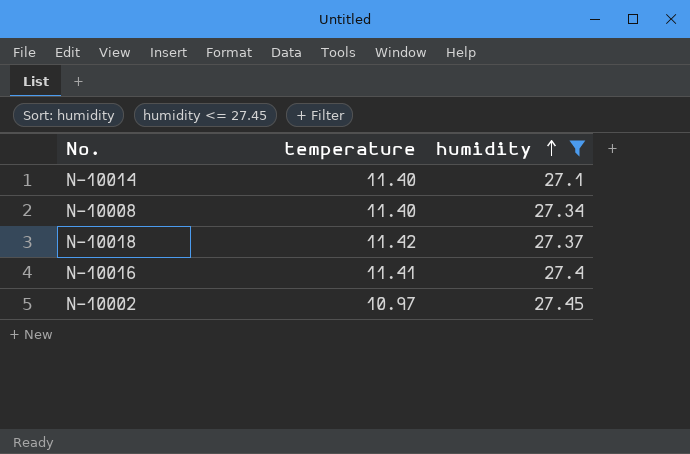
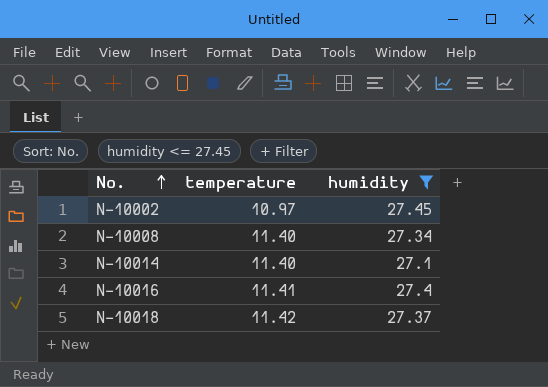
row order: humidity ascending -> No. ascending

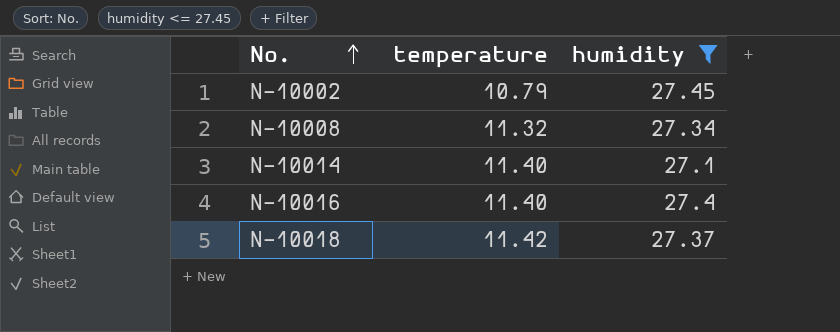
N-10002 | temperature: 10.97 -> 10.79
N-10008 | temperature: 11.40 -> 11.32
N-10016 | temperature: 11.41 -> 11.40

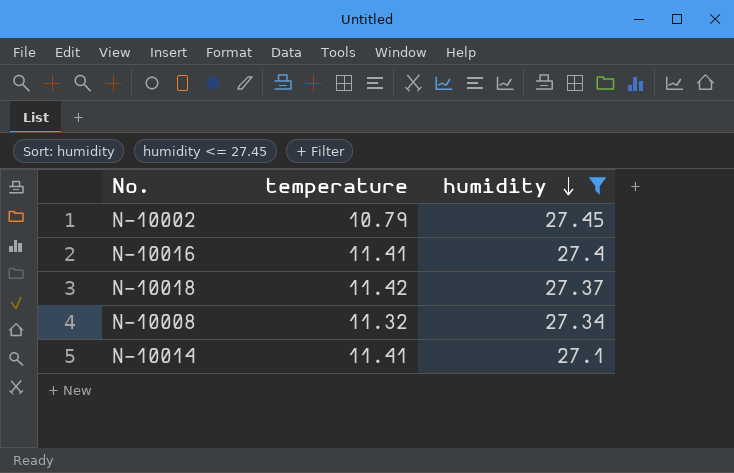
row order: No. ascending -> humidity descending
N-10016 | temperature: 11.40 -> 11.41
N-10014 | temperature: 11.40 -> 11.41

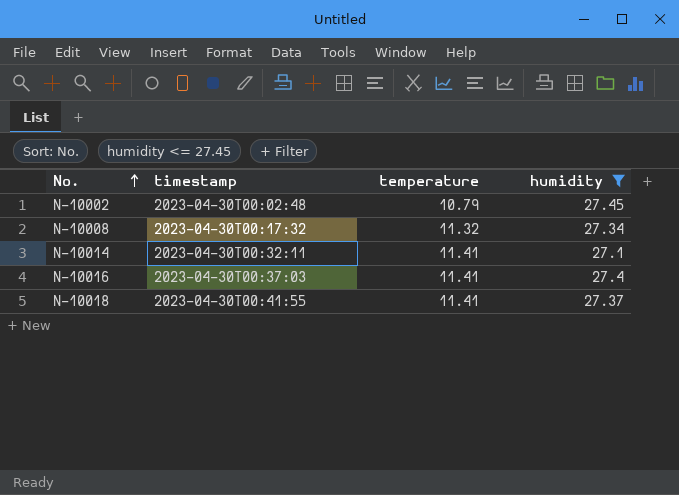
row order: humidity descending -> No. ascending
column timestamp | position: none -> 2
N-10018 | temperature: 11.42 -> 11.41

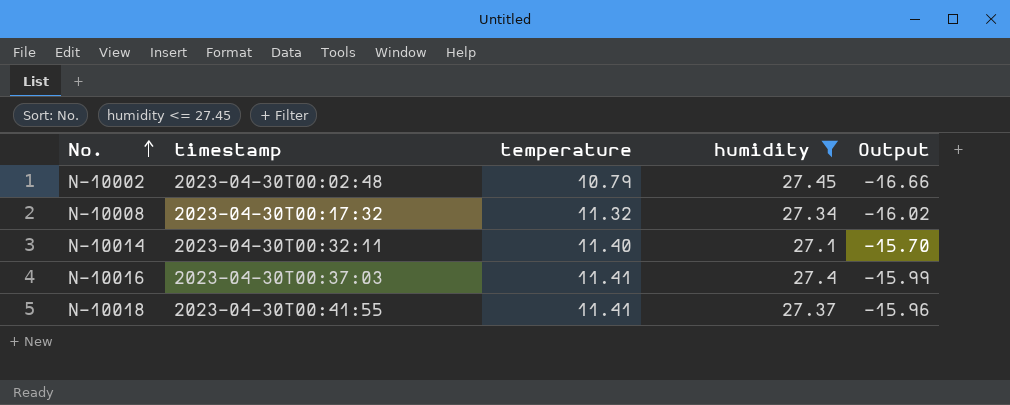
column Output | formula: none -> [temperature] - [humidity]
N-10014 | temperature: 11.41 -> 11.40

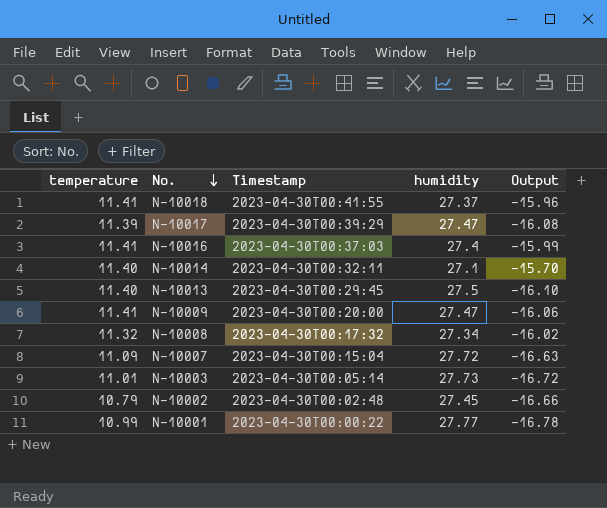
filter: humidity <= 27.45 -> none
row order: No. ascending -> No. descending
column temperature | position: 3 -> 1
column name: timestamp -> Timestamp

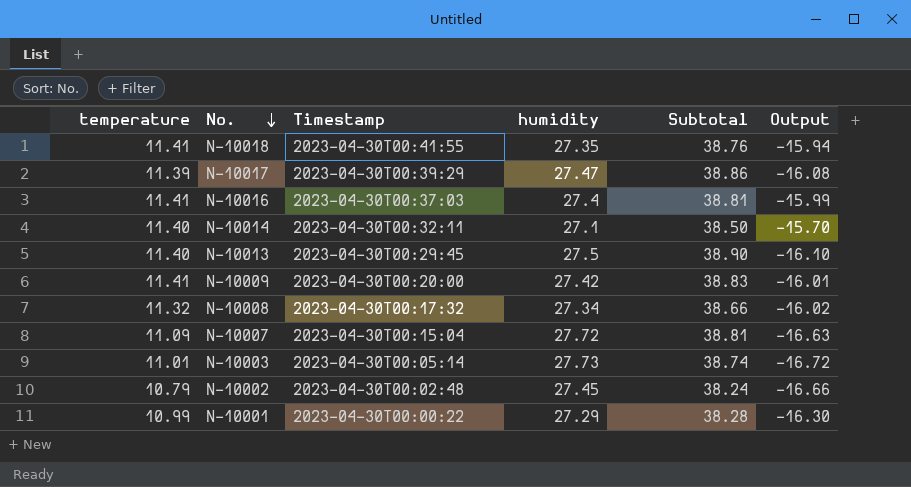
column Subtotal | formula: none -> [temperature] + [humidity]
N-10018 | humidity: 27.37 -> 27.35
N-10018 | Output: -15.96 -> -15.94
N-10009 | humidity: 27.47 -> 27.42
N-10009 | Output: -16.06 -> -16.01
N-10001 | humidity: 27.77 -> 27.29
N-10001 | Output: -16.78 -> -16.30

